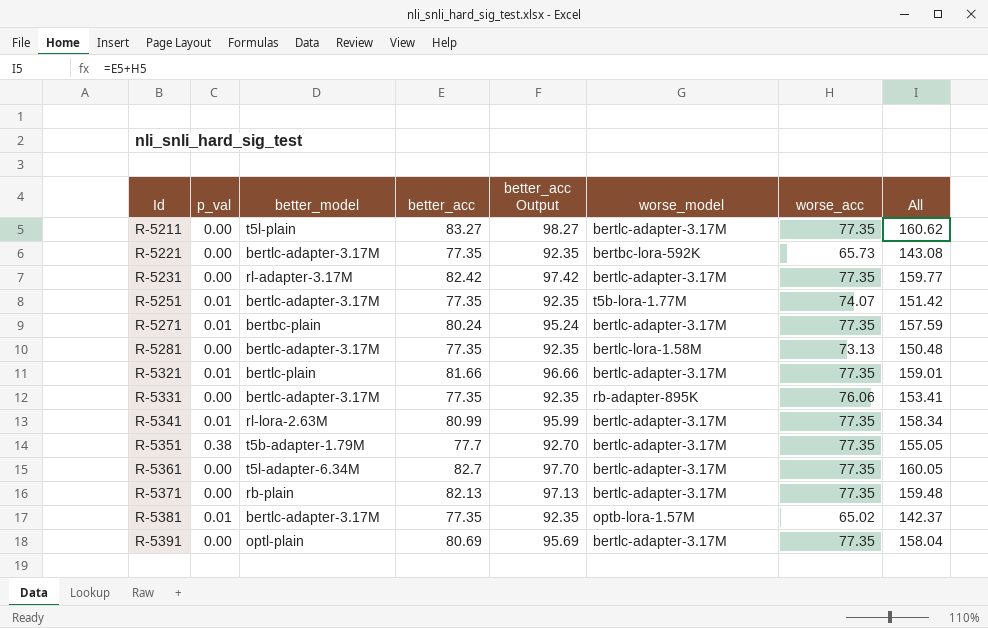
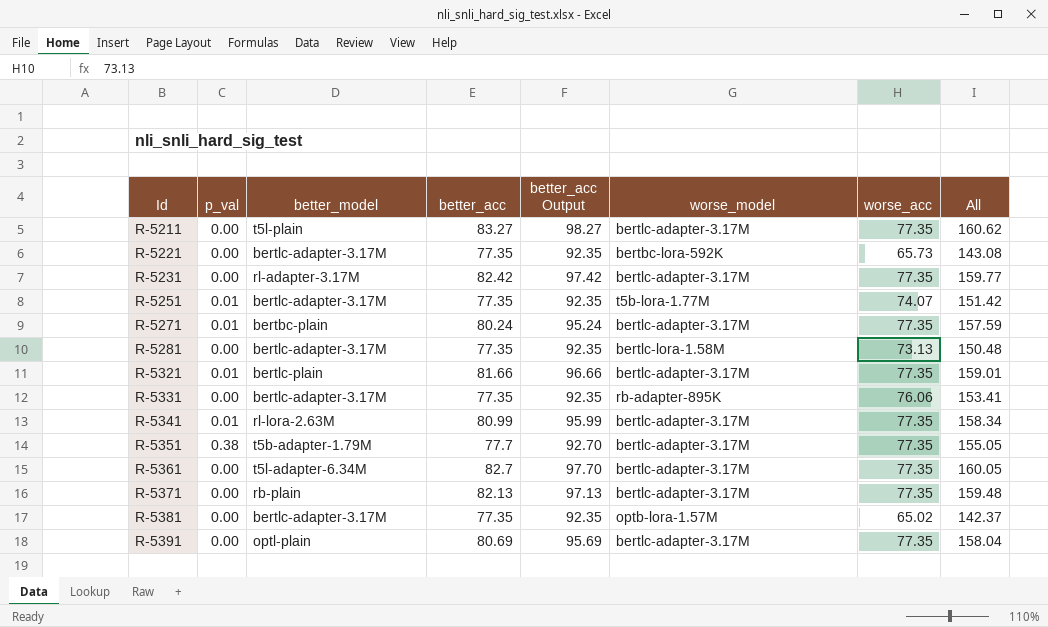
R-5381 | p_val: 0.01 -> 0.00

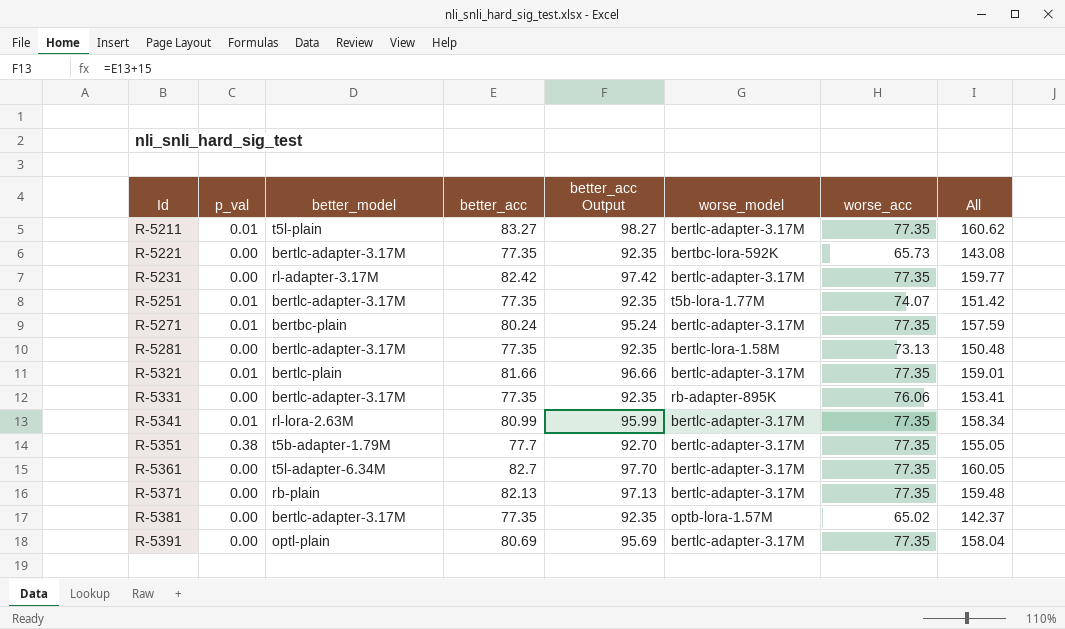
R-5211 | p_val: 0.00 -> 0.01

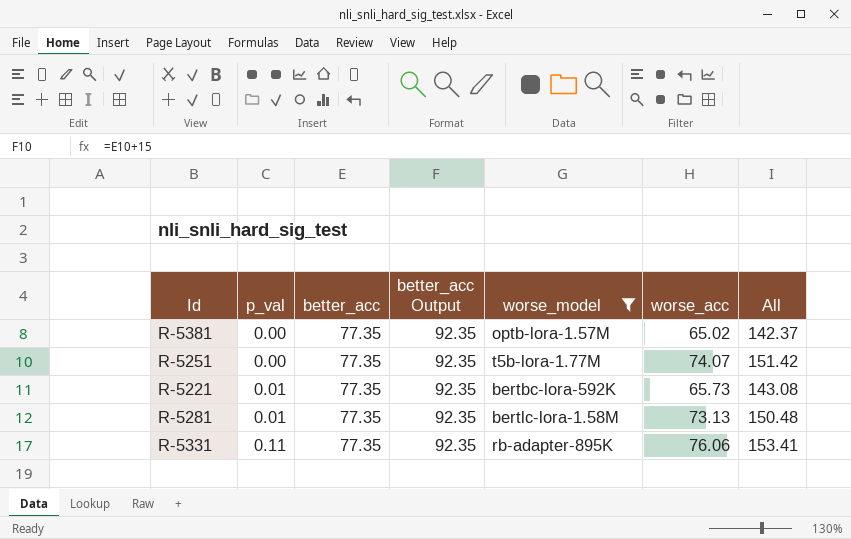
filter: none -> worse_model != bertlc-adapter-3.17M
row order: Id ascending -> p_val ascending
column better_model | position: 3 -> none
R-5251 | p_val: 0.01 -> 0.00
R-5221 | p_val: 0.00 -> 0.01
R-5281 | p_val: 0.00 -> 0.01
R-5331 | p_val: 0.00 -> 0.11

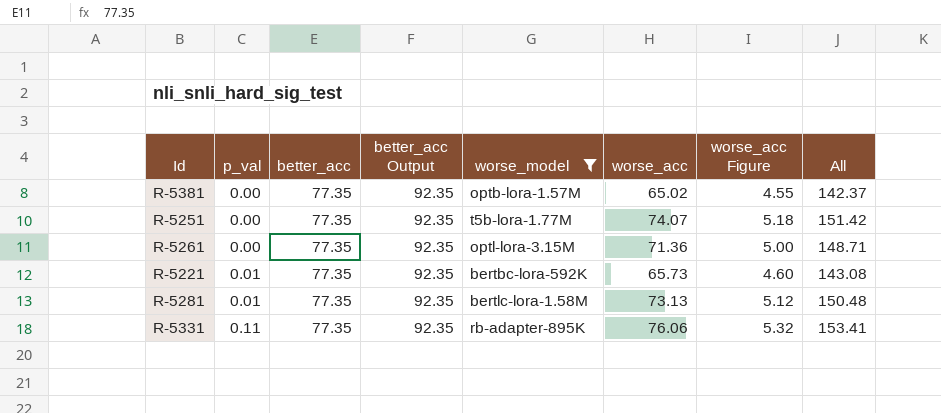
column worse_acc Figure | formula: none -> [worse_acc] * 0.07
row R-5261: none -> 0.00 | 77.35 | 92.35 | optl-lora-3.15M | 71.36 | 5.00 | 148.71

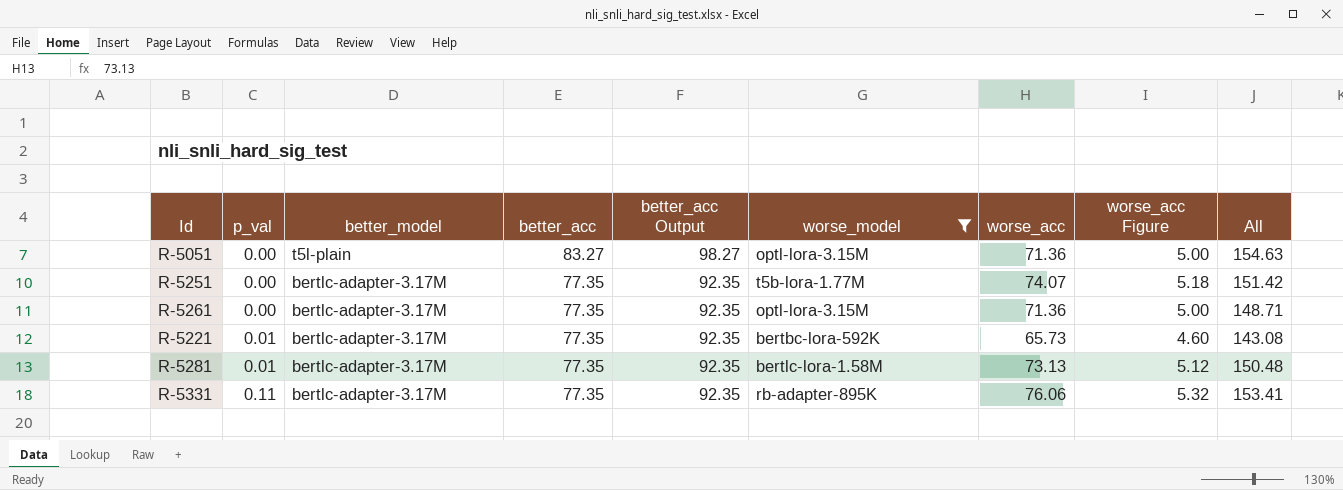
column better_model | position: none -> 3
row R-5381: 0.00 | 77.35 | 92.35 | optb-lora-1.57M | 65.02 | 4.55 | 142.37 -> none
row R-5051: none -> 0.00 | t5l-plain | 83.27 | 98.27 | optl-lora-3.15M | 71.36 | 5.00 | 154.63

